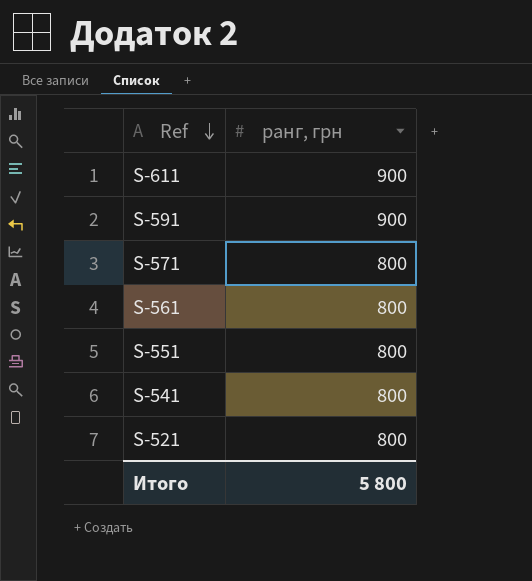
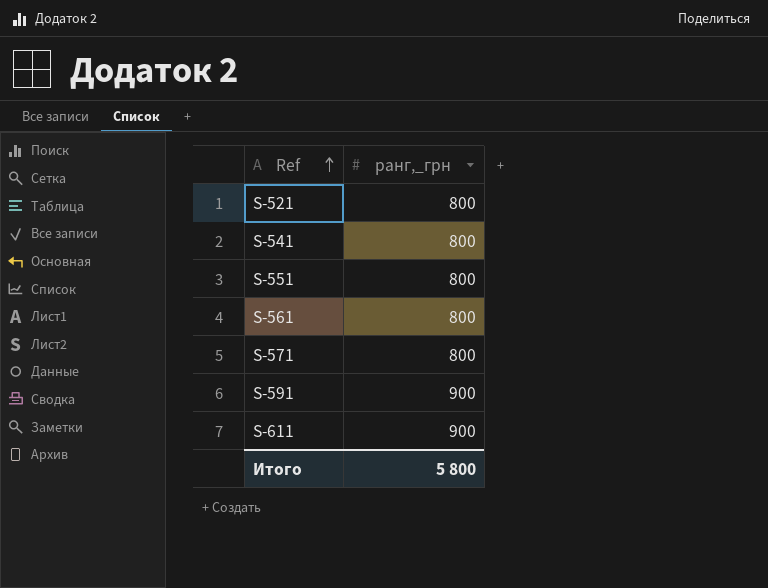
row order: Ref descending -> Ref ascending
column name: ранг, грн -> ранг,_грн

